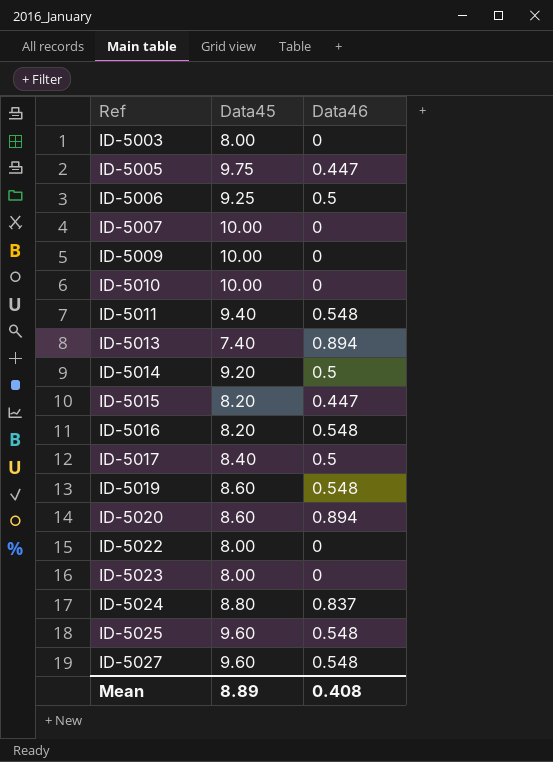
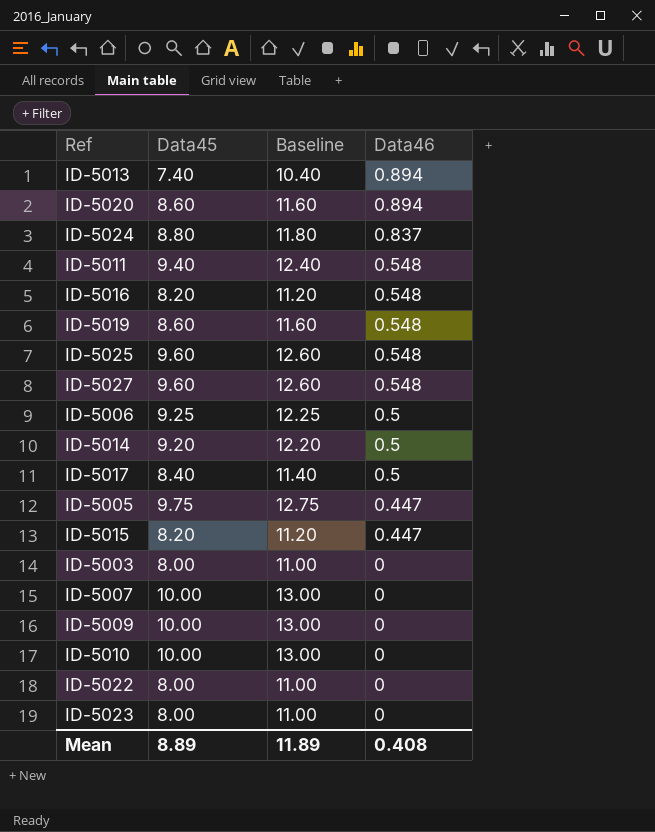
row order: Ref ascending -> Data46 descending
column Baseline | formula: none -> [Data45] + 3

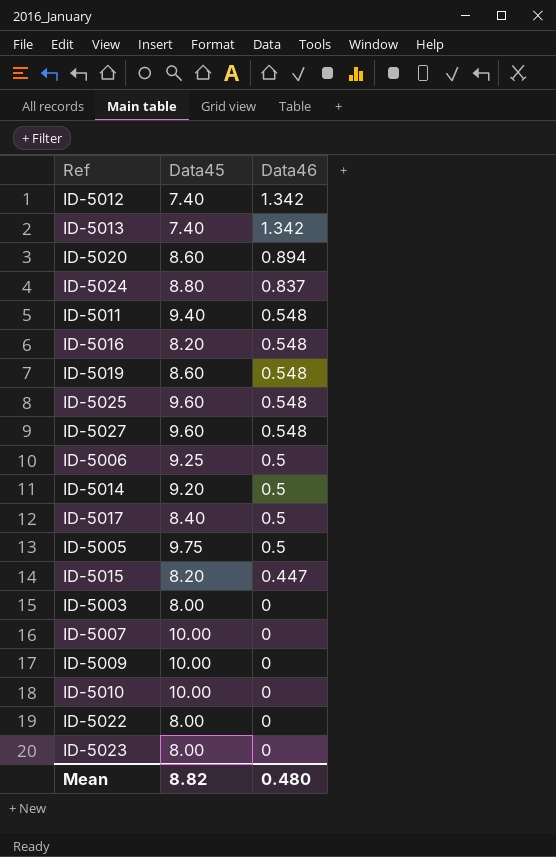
column Baseline | formula: [Data45] + 3 -> none
row ID-5012: none -> 7.40 | 1.342
ID-5013 | Data46: 0.894 -> 1.342
ID-5005 | Data46: 0.447 -> 0.5
Mean | Data45: 8.89 -> 8.82
Mean | Data46: 0.408 -> 0.480

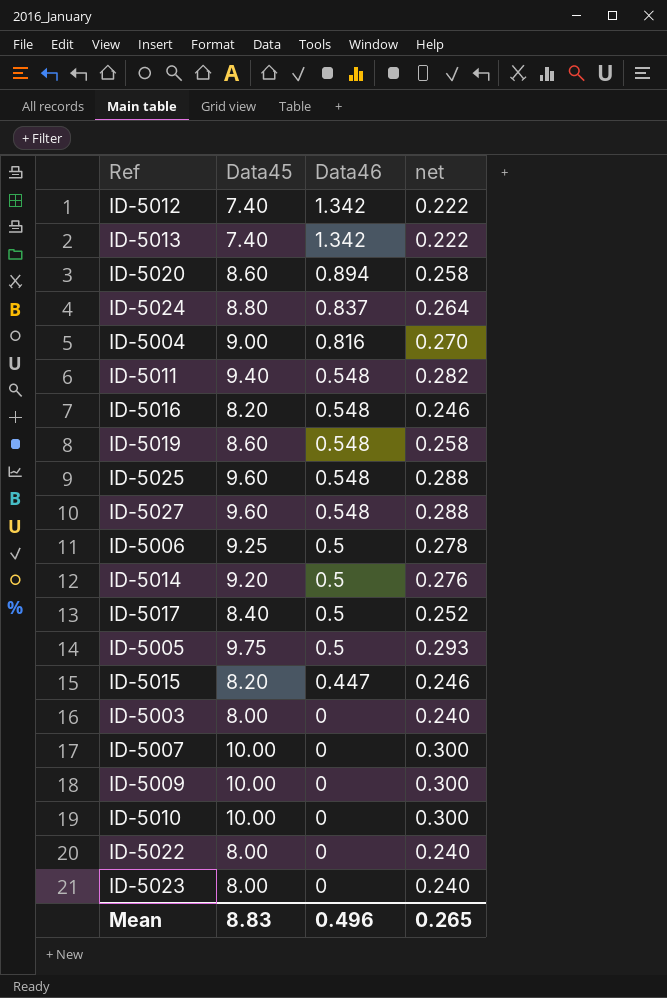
column net | formula: none -> [Data45] * 0.03
row ID-5004: none -> 9.00 | 0.816 | 0.270
Mean | Data45: 8.82 -> 8.83
Mean | Data46: 0.480 -> 0.496

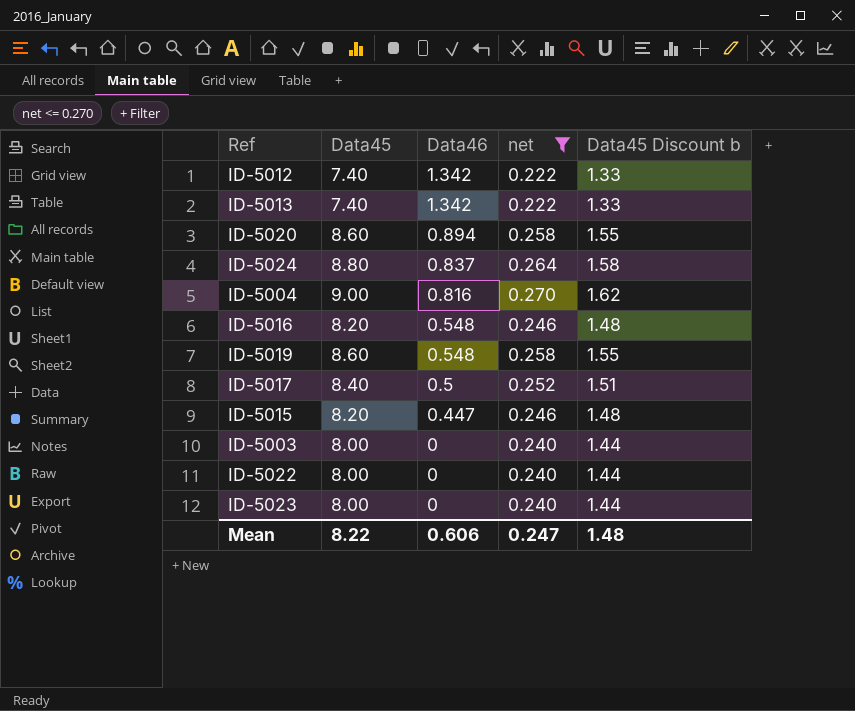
filter: none -> net <= 0.270
column Data45 Discount b | formula: none -> [Data45] * 0.18
Mean | Data45: 8.83 -> 8.22
Mean | Data46: 0.496 -> 0.606
Mean | net: 0.265 -> 0.247

